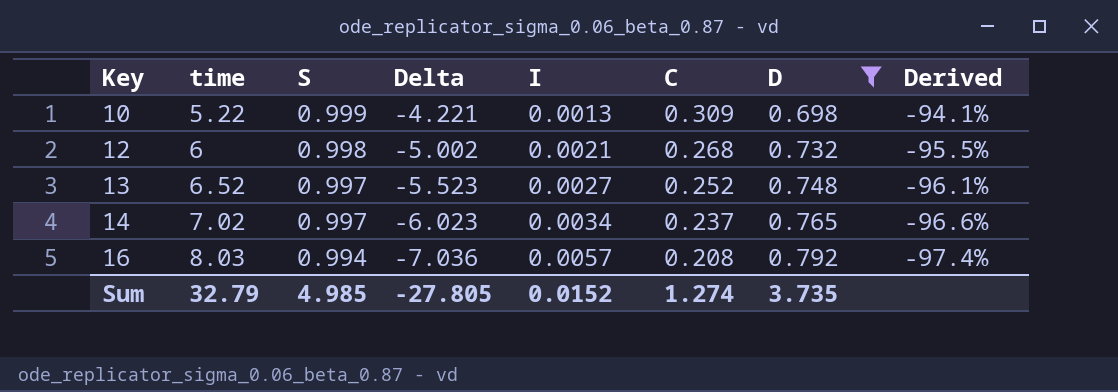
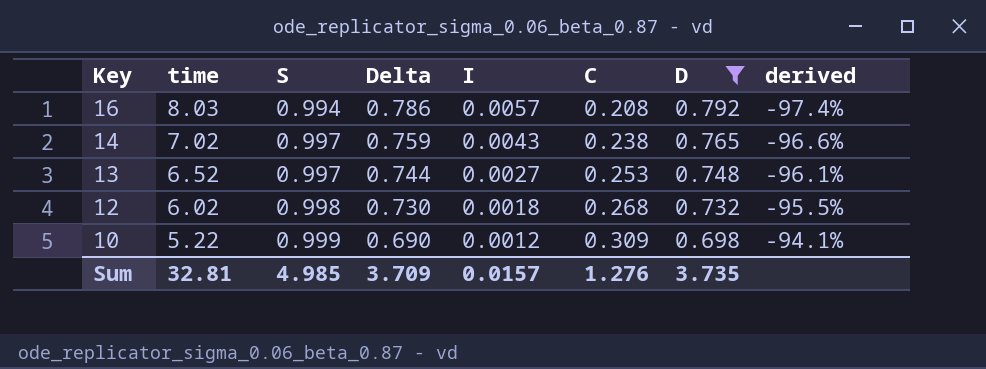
row order: Key ascending -> Key descending
column Delta | formula: [S] - [time] -> [S] - [C]
column name: Derived -> derived
14 | I: 0.0034 -> 0.0043
14 | C: 0.237 -> 0.238
13 | C: 0.252 -> 0.253
12 | time: 6 -> 6.02
12 | I: 0.0021 -> 0.0018
10 | I: 0.0013 -> 0.0012
Sum | time: 32.79 -> 32.81
Sum | Delta: -27.805 -> 3.709
Sum | I: 0.0152 -> 0.0157
Sum | C: 1.274 -> 1.276

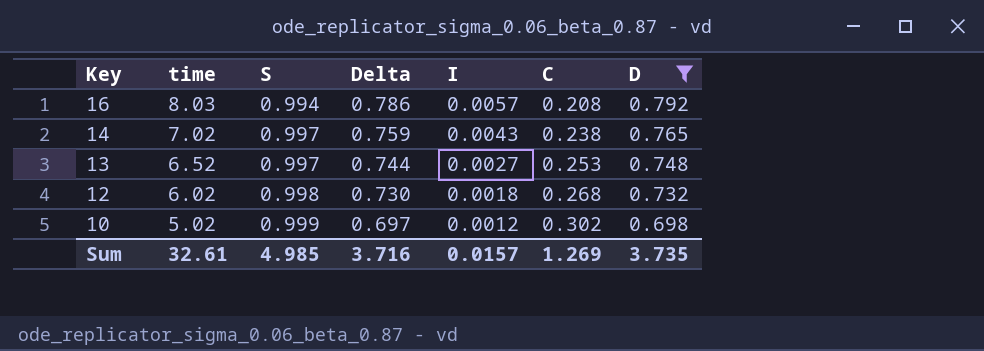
column derived | formula: ([C] - [time]) / [time] -> none
10 | time: 5.22 -> 5.02
10 | Delta: 0.690 -> 0.697
10 | C: 0.309 -> 0.302
Sum | time: 32.81 -> 32.61
Sum | Delta: 3.709 -> 3.716
Sum | C: 1.276 -> 1.269

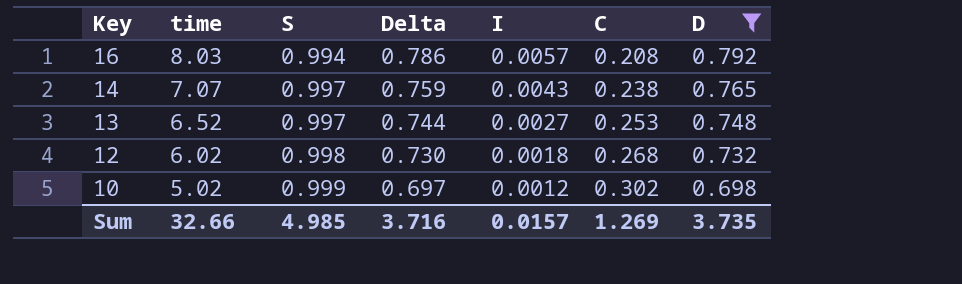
14 | time: 7.02 -> 7.07
Sum | time: 32.61 -> 32.66

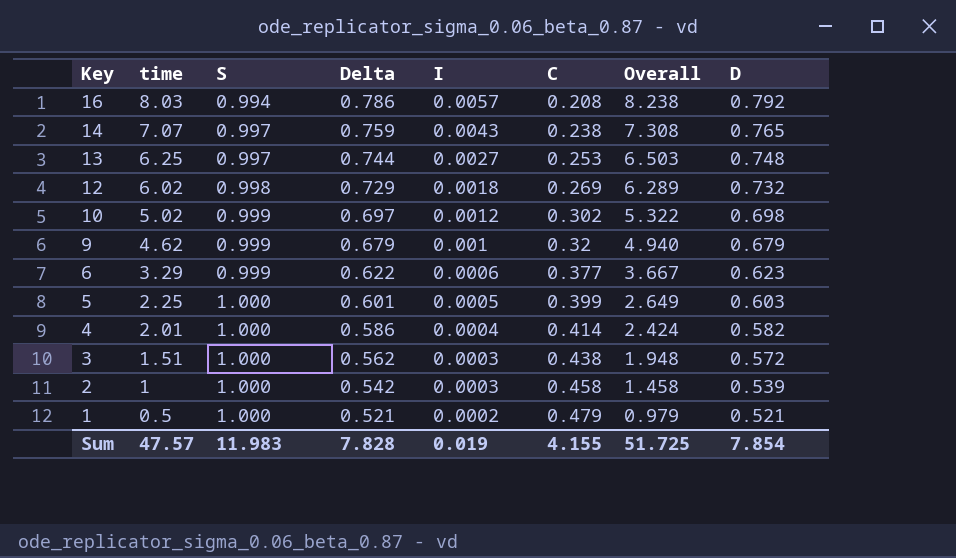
filter: D >= 0.698 -> none
column Overall | formula: none -> [time] + [C]
13 | time: 6.52 -> 6.25
12 | Delta: 0.730 -> 0.729
12 | C: 0.268 -> 0.269
Sum | time: 32.66 -> 47.57
Sum | S: 4.985 -> 11.983
Sum | Delta: 3.716 -> 7.828
Sum | I: 0.0157 -> 0.019
Sum | C: 1.269 -> 4.155
Sum | D: 3.735 -> 7.854

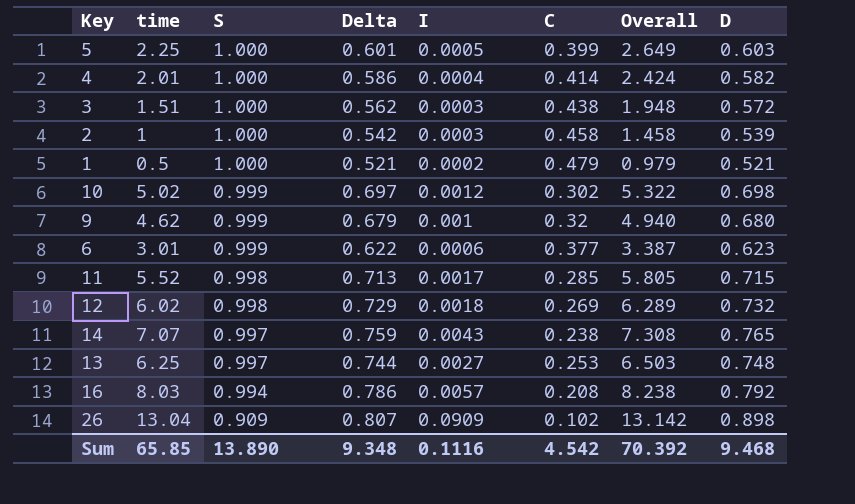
row order: Key descending -> S descending
9 | D: 0.679 -> 0.680
6 | time: 3.29 -> 3.01
6 | Overall: 3.667 -> 3.387
row 11: none -> 5.52 | 0.998 | 0.713 | 0.0017 | 0.285 | 5.805 | 0.715
row 26: none -> 13.04 | 0.909 | 0.807 | 0.0909 | 0.102 | 13.142 | 0.898
Sum | time: 47.57 -> 65.85
Sum | S: 11.983 -> 13.890
Sum | Delta: 7.828 -> 9.348
Sum | I: 0.019 -> 0.1116
Sum | C: 4.155 -> 4.542
Sum | Overall: 51.725 -> 70.392
Sum | D: 7.854 -> 9.468

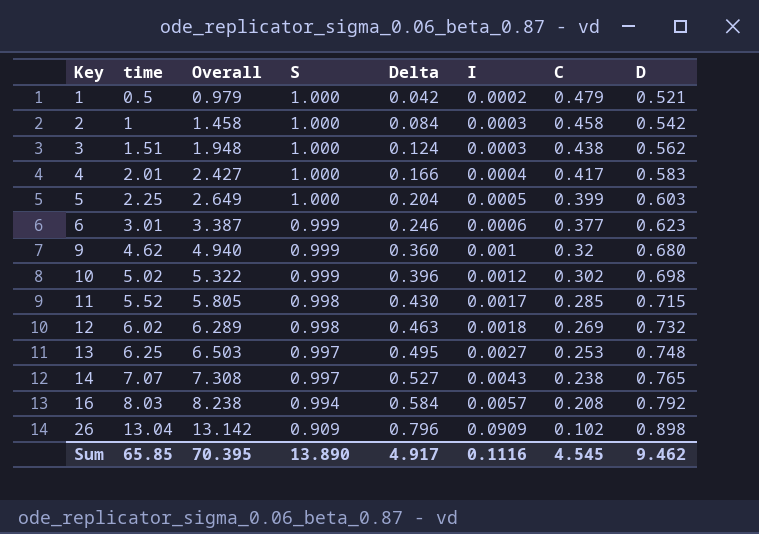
row order: S descending -> Key ascending
column Overall | position: 7 -> 3
column Delta | formula: [S] - [C] -> [D] - [C]
2 | D: 0.539 -> 0.542
3 | D: 0.572 -> 0.562
4 | Overall: 2.424 -> 2.427
4 | C: 0.414 -> 0.417
4 | D: 0.582 -> 0.583
Sum | Overall: 70.392 -> 70.395
Sum | Delta: 9.348 -> 4.917
Sum | C: 4.542 -> 4.545
Sum | D: 9.468 -> 9.462

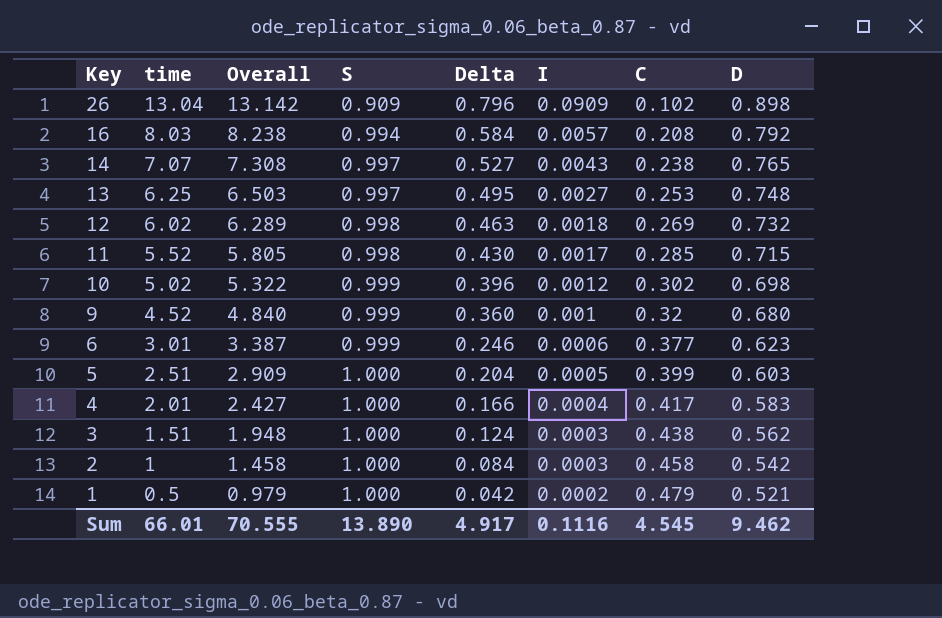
row order: Key ascending -> Key descending
9 | time: 4.62 -> 4.52
9 | Overall: 4.940 -> 4.840
5 | time: 2.25 -> 2.51
5 | Overall: 2.649 -> 2.909
Sum | time: 65.85 -> 66.01
Sum | Overall: 70.395 -> 70.555

